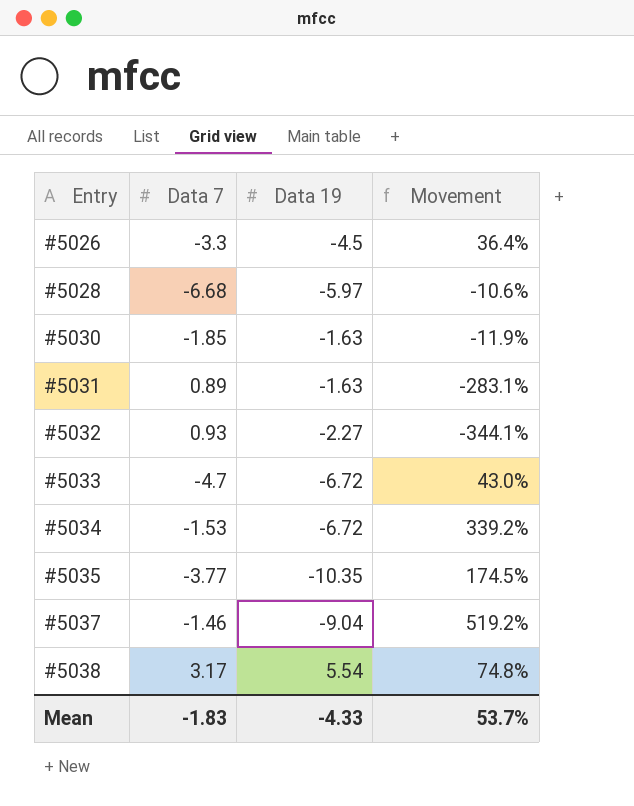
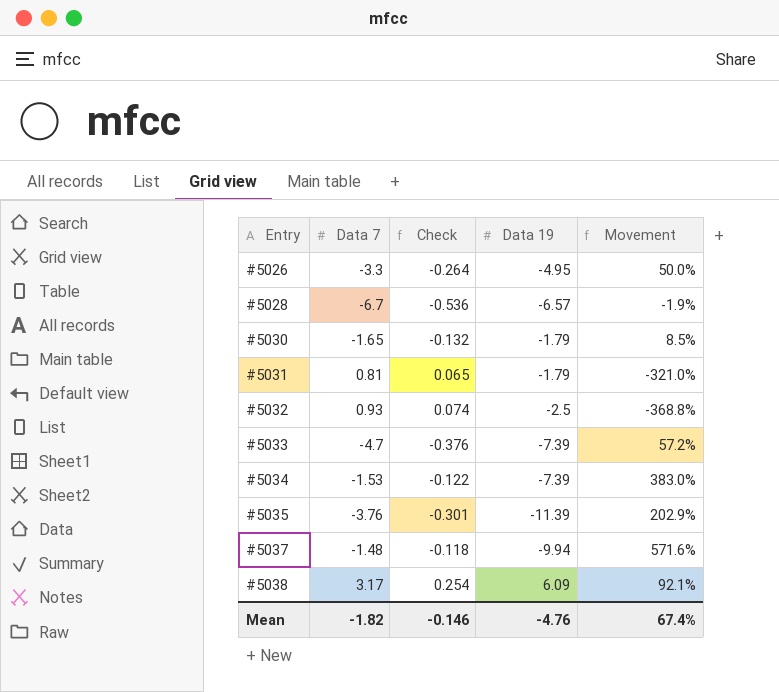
column Check | formula: none -> [Data 7] * 0.08
#5026 | Data 19: -4.5 -> -4.95
#5026 | Movement: 36.4% -> 50.0%
#5028 | Data 7: -6.68 -> -6.7
#5028 | Data 19: -5.97 -> -6.57
#5028 | Movement: -10.6% -> -1.9%
#5030 | Data 7: -1.85 -> -1.65
#5030 | Data 19: -1.63 -> -1.79
#5030 | Movement: -11.9% -> 8.5%
#5031 | Data 7: 0.89 -> 0.81
#5031 | Data 19: -1.63 -> -1.79
#5031 | Movement: -283.1% -> -321.0%
#5032 | Data 19: -2.27 -> -2.5
#5032 | Movement: -344.1% -> -368.8%
#5033 | Data 19: -6.72 -> -7.39
#5033 | Movement: 43.0% -> 57.2%
#5034 | Data 19: -6.72 -> -7.39
#5034 | Movement: 339.2% -> 383.0%
#5035 | Data 7: -3.77 -> -3.76
#5035 | Data 19: -10.35 -> -11.39
#5035 | Movement: 174.5% -> 202.9%
#5037 | Data 7: -1.46 -> -1.48
#5037 | Data 19: -9.04 -> -9.94
#5037 | Movement: 519.2% -> 571.6%
#5038 | Data 19: 5.54 -> 6.09
#5038 | Movement: 74.8% -> 92.1%
Mean | Data 7: -1.83 -> -1.82
Mean | Data 19: -4.33 -> -4.76
Mean | Movement: 53.7% -> 67.4%

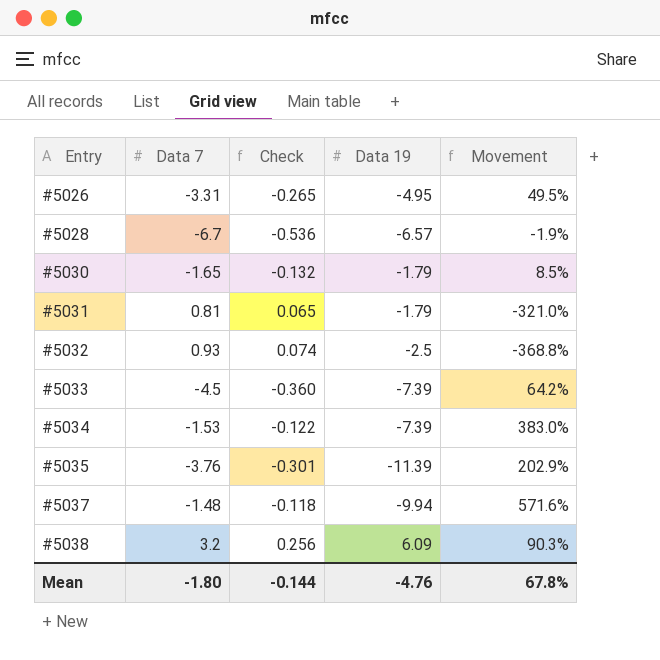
#5026 | Data 7: -3.3 -> -3.31
#5026 | Check: -0.264 -> -0.265
#5026 | Movement: 50.0% -> 49.5%
#5033 | Data 7: -4.7 -> -4.5
#5033 | Check: -0.376 -> -0.360
#5033 | Movement: 57.2% -> 64.2%
#5038 | Data 7: 3.17 -> 3.2
#5038 | Check: 0.254 -> 0.256
#5038 | Movement: 92.1% -> 90.3%
Mean | Data 7: -1.82 -> -1.80
Mean | Check: -0.146 -> -0.144
Mean | Movement: 67.4% -> 67.8%

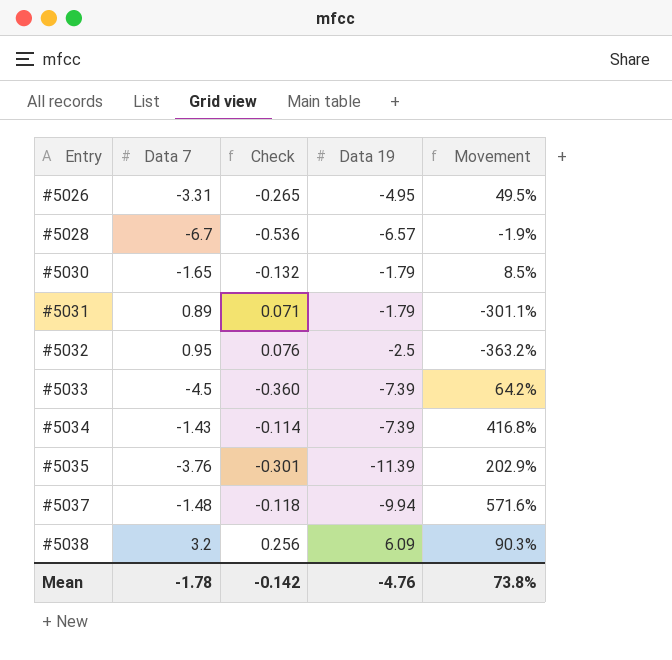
#5031 | Data 7: 0.81 -> 0.89
#5031 | Check: 0.065 -> 0.071
#5031 | Movement: -321.0% -> -301.1%
#5032 | Data 7: 0.93 -> 0.95
#5032 | Check: 0.074 -> 0.076
#5032 | Movement: -368.8% -> -363.2%
#5034 | Data 7: -1.53 -> -1.43
#5034 | Check: -0.122 -> -0.114
#5034 | Movement: 383.0% -> 416.8%
Mean | Data 7: -1.80 -> -1.78
Mean | Check: -0.144 -> -0.142
Mean | Movement: 67.8% -> 73.8%

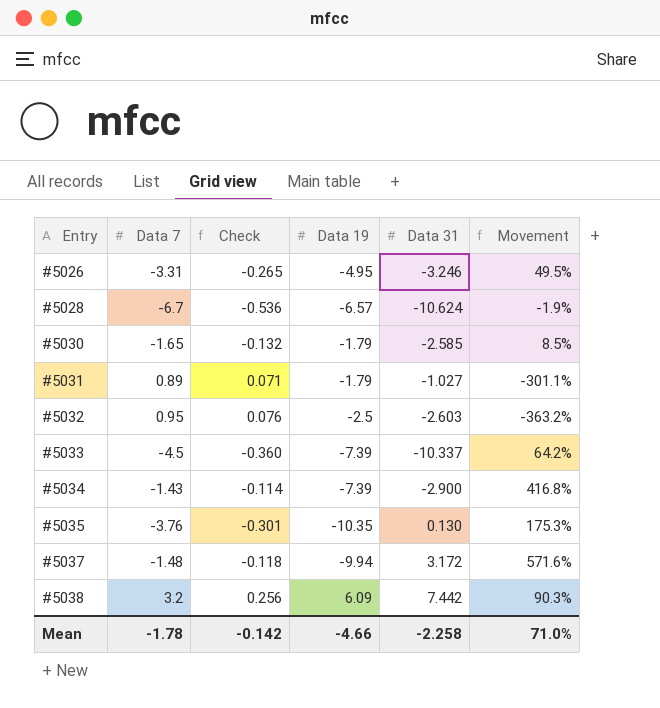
column Data 31 | position: none -> 5
#5035 | Data 19: -11.39 -> -10.35
#5035 | Movement: 202.9% -> 175.3%
Mean | Data 19: -4.76 -> -4.66
Mean | Movement: 73.8% -> 71.0%

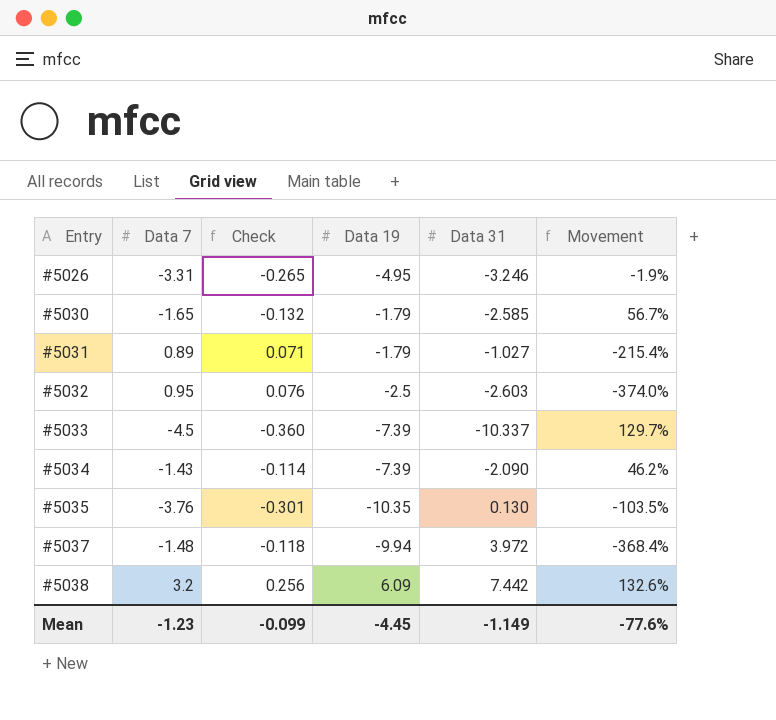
column Movement | formula: ([Data 19] - [Data 7]) / [Data 7] -> ([Data 31] - [Data 7]) / [Data 7]
row #5028: -6.7 | -0.536 | -6.57 | -10.624 | -1.9% -> none
#5034 | Data 31: -2.900 -> -2.090
#5037 | Data 31: 3.172 -> 3.972
Mean | Data 7: -1.78 -> -1.23
Mean | Check: -0.142 -> -0.099
Mean | Data 19: -4.66 -> -4.45
Mean | Data 31: -2.258 -> -1.149
Mean | Movement: 71.0% -> -77.6%

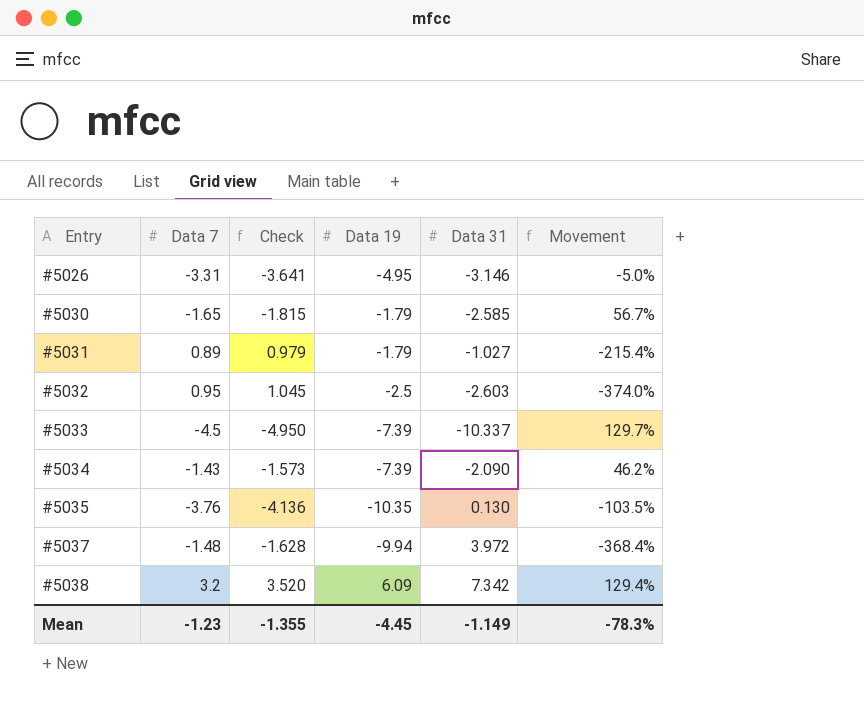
column Check | formula: [Data 7] * 0.08 -> [Data 7] * 1.1
#5026 | Data 31: -3.246 -> -3.146
#5026 | Movement: -1.9% -> -5.0%
#5038 | Data 31: 7.442 -> 7.342
#5038 | Movement: 132.6% -> 129.4%
Mean | Check: -0.099 -> -1.355
Mean | Movement: -77.6% -> -78.3%

